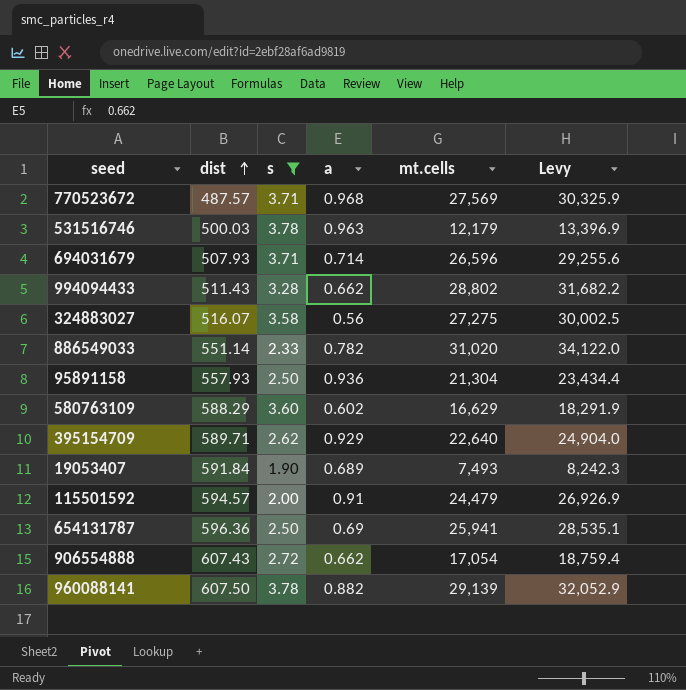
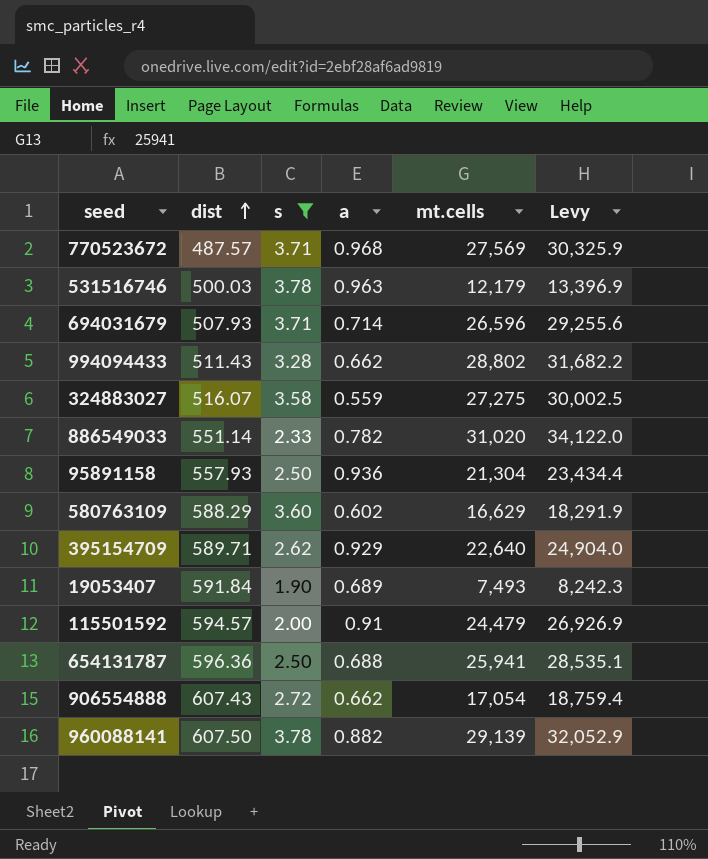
324883027 | a: 0.56 -> 0.559
654131787 | a: 0.69 -> 0.688

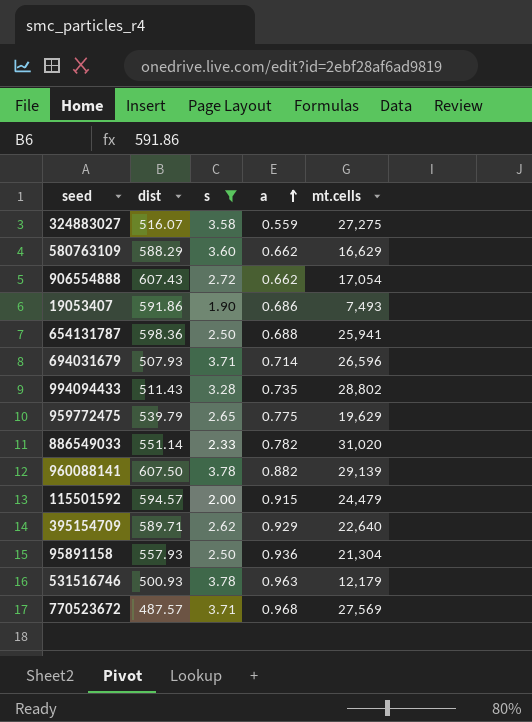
row order: dist ascending -> a ascending
column Levy | formula: [mt.cells] * 1.1 -> none
580763109 | a: 0.602 -> 0.662
19053407 | dist: 591.84 -> 591.86
19053407 | a: 0.689 -> 0.686
654131787 | dist: 596.36 -> 598.36
994094433 | a: 0.662 -> 0.735
row 959772475: none -> 539.79 | 2.65 | 0.775 | 19,629
115501592 | a: 0.91 -> 0.915
531516746 | dist: 500.03 -> 500.93

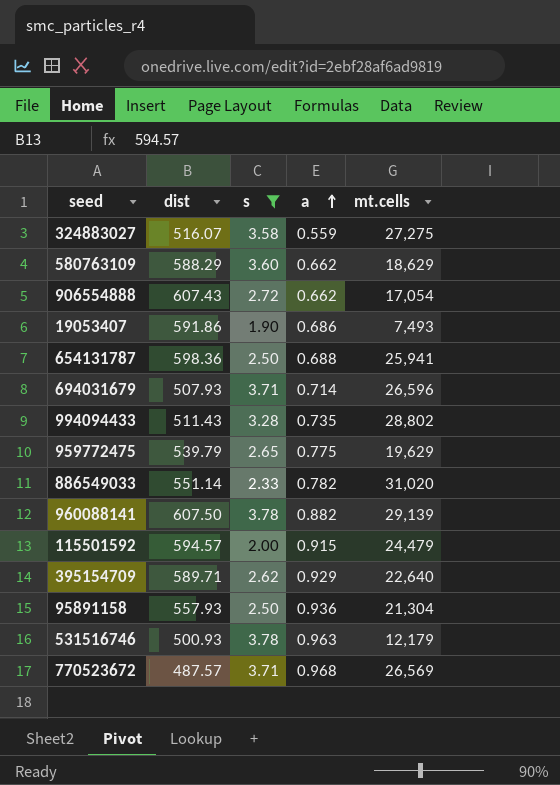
580763109 | mt.cells: 16,629 -> 18,629
770523672 | mt.cells: 27,569 -> 26,569

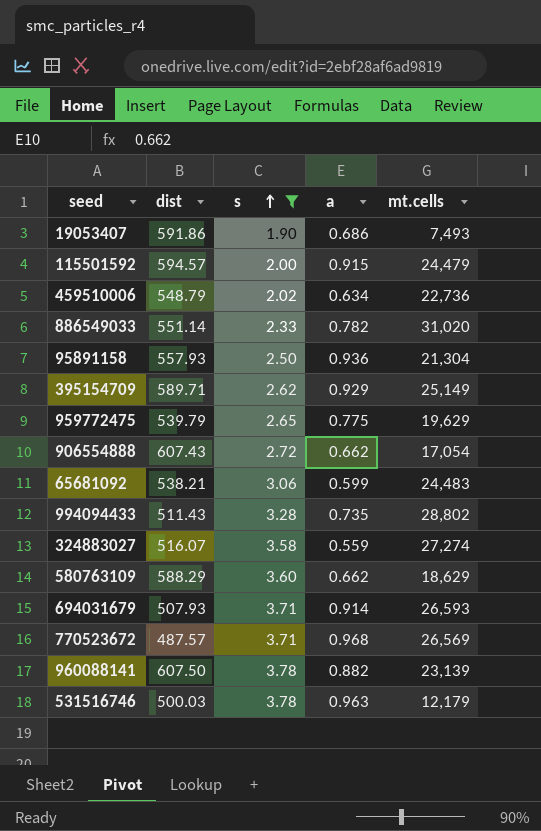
row order: a ascending -> s ascending
row 654131787: 598.36 | 2.50 | 0.688 | 25,941 -> none
row 459510006: none -> 548.79 | 2.02 | 0.634 | 22,736
395154709 | mt.cells: 22,640 -> 25,149
row 65681092: none -> 538.21 | 3.06 | 0.599 | 24,483
324883027 | mt.cells: 27,275 -> 27,274
694031679 | a: 0.714 -> 0.914
694031679 | mt.cells: 26,596 -> 26,593
960088141 | mt.cells: 29,139 -> 23,139
531516746 | dist: 500.93 -> 500.03

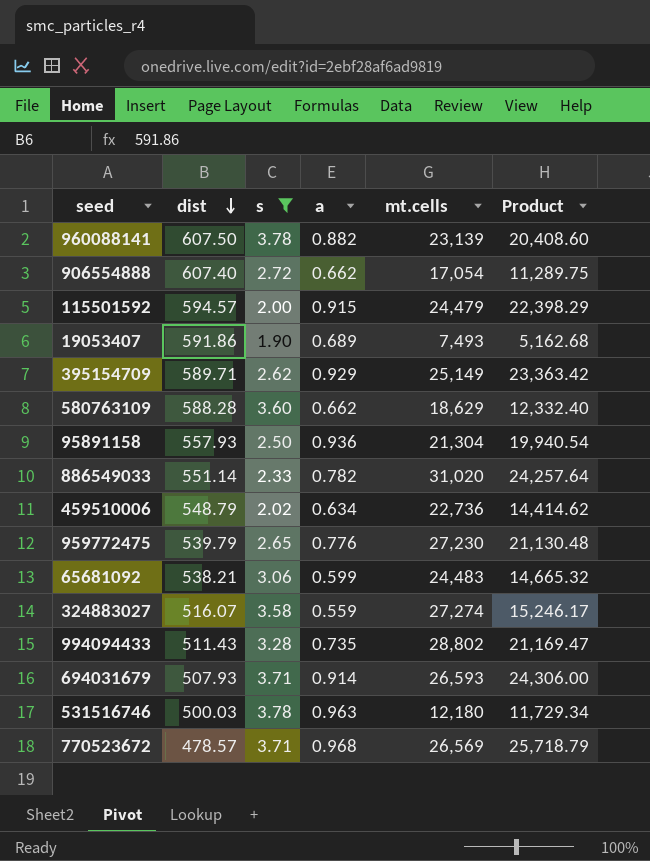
row order: s ascending -> dist descending
column Product | formula: none -> [a] * [mt.cells]
906554888 | dist: 607.43 -> 607.40
19053407 | a: 0.686 -> 0.689
580763109 | dist: 588.29 -> 588.28
959772475 | a: 0.775 -> 0.776
959772475 | mt.cells: 19,629 -> 27,230
531516746 | mt.cells: 12,179 -> 12,180
770523672 | dist: 487.57 -> 478.57

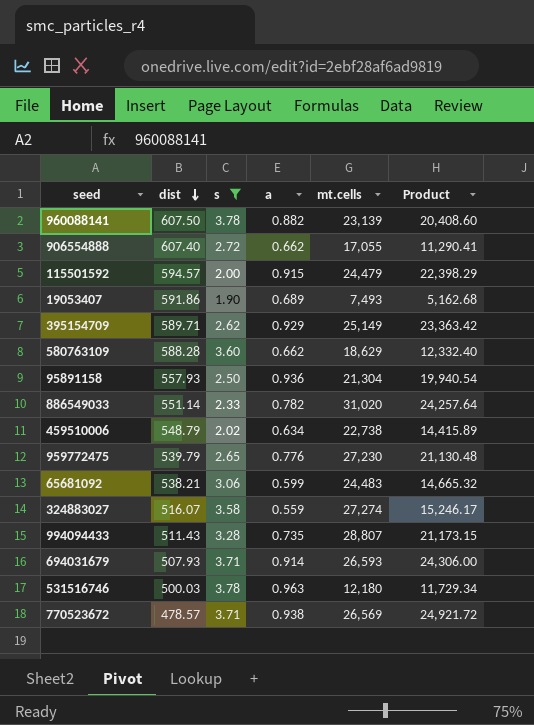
906554888 | mt.cells: 17,054 -> 17,055
906554888 | Product: 11,289.75 -> 11,290.41
459510006 | mt.cells: 22,736 -> 22,738
459510006 | Product: 14,414.62 -> 14,415.89
994094433 | mt.cells: 28,802 -> 28,807
994094433 | Product: 21,169.47 -> 21,173.15
770523672 | a: 0.968 -> 0.938
770523672 | Product: 25,718.79 -> 24,921.72

